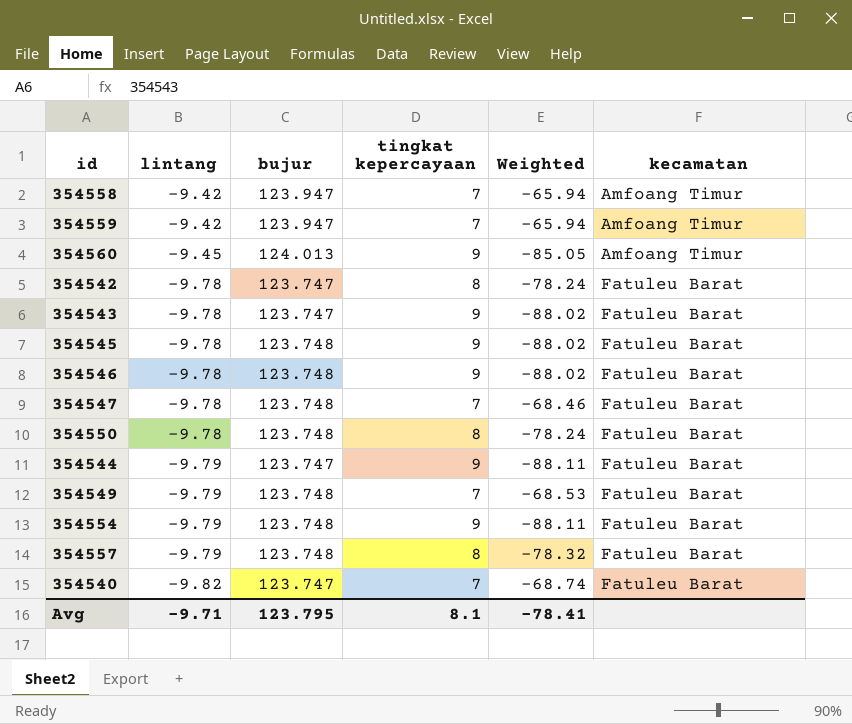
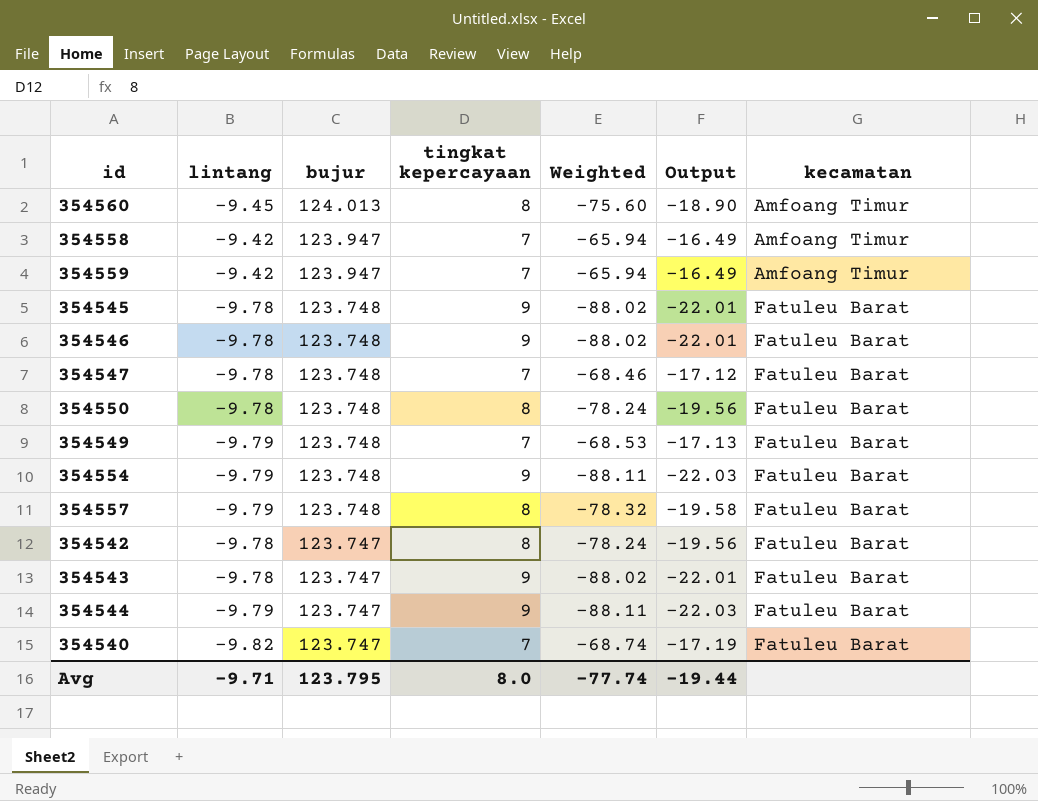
row order: lintang descending -> bujur descending
column Output | formula: none -> [Weighted] * 0.25
354560 | tingkat kepercayaan: 9 -> 8
354560 | Weighted: -85.05 -> -75.60
Avg | tingkat kepercayaan: 8.1 -> 8.0
Avg | Weighted: -78.41 -> -77.74

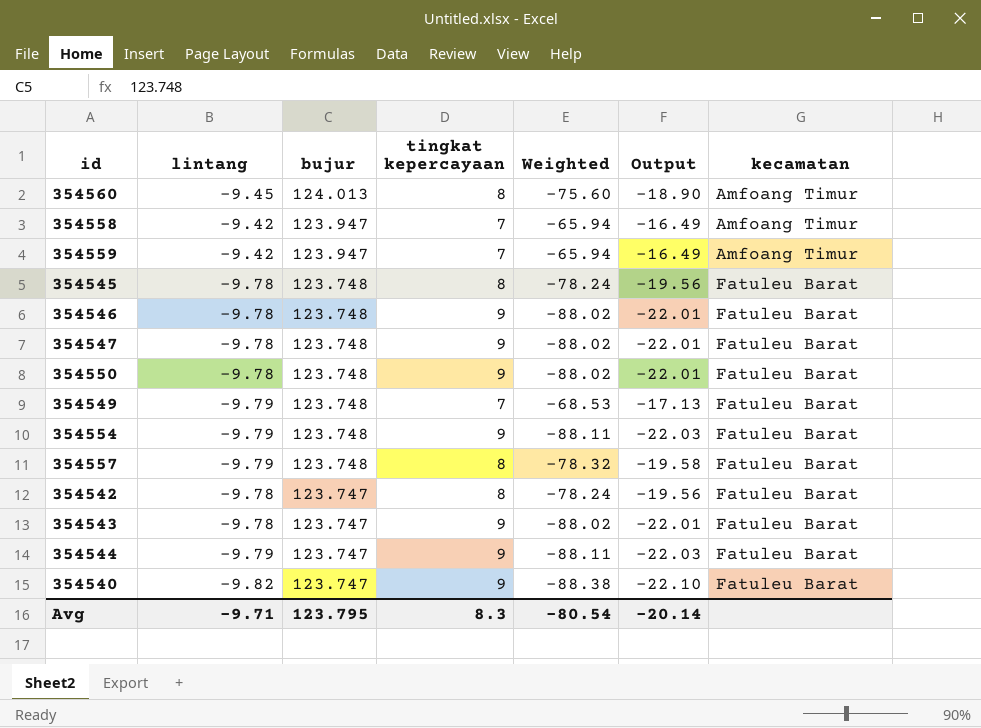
354545 | tingkat kepercayaan: 9 -> 8
354545 | Weighted: -88.02 -> -78.24
354545 | Output: -22.01 -> -19.56
354547 | tingkat kepercayaan: 7 -> 9
354547 | Weighted: -68.46 -> -88.02
354547 | Output: -17.12 -> -22.01
354550 | tingkat kepercayaan: 8 -> 9
354550 | Weighted: -78.24 -> -88.02
354550 | Output: -19.56 -> -22.01
354540 | tingkat kepercayaan: 7 -> 9
354540 | Weighted: -68.74 -> -88.38
354540 | Output: -17.19 -> -22.10
Avg | tingkat kepercayaan: 8.0 -> 8.3
Avg | Weighted: -77.74 -> -80.54
Avg | Output: -19.44 -> -20.14

